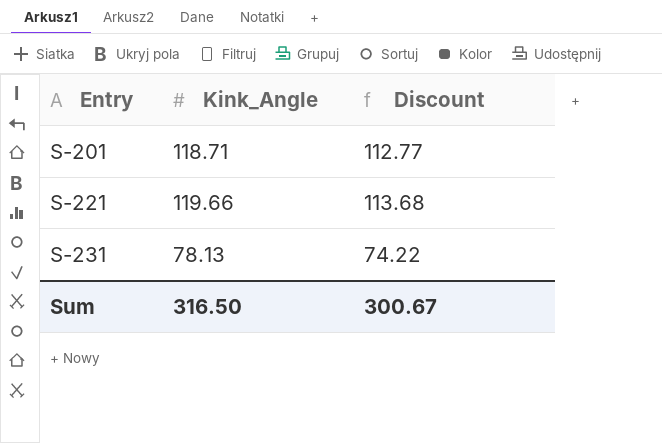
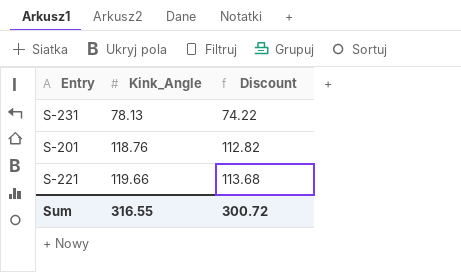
row order: Entry ascending -> Kink_Angle ascending
S-201 | Kink_Angle: 118.71 -> 118.76
S-201 | Discount: 112.77 -> 112.82
Sum | Kink_Angle: 316.50 -> 316.55
Sum | Discount: 300.67 -> 300.72

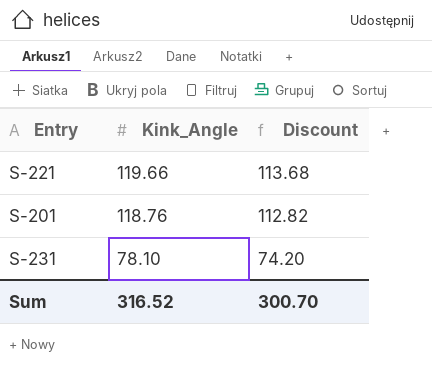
row order: Kink_Angle ascending -> Kink_Angle descending
S-231 | Kink_Angle: 78.13 -> 78.10
S-231 | Discount: 74.22 -> 74.20
Sum | Kink_Angle: 316.55 -> 316.52
Sum | Discount: 300.72 -> 300.70

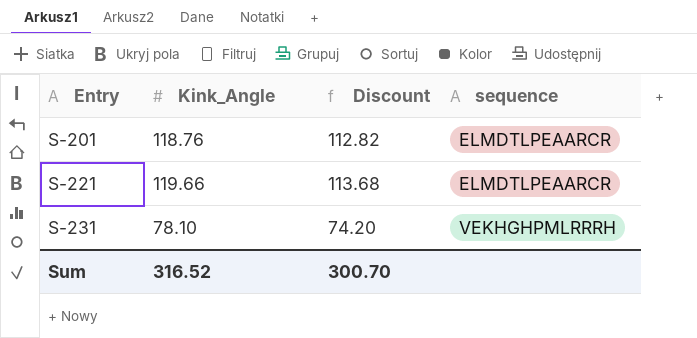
row order: Kink_Angle descending -> Entry ascending
column sequence | position: none -> 4

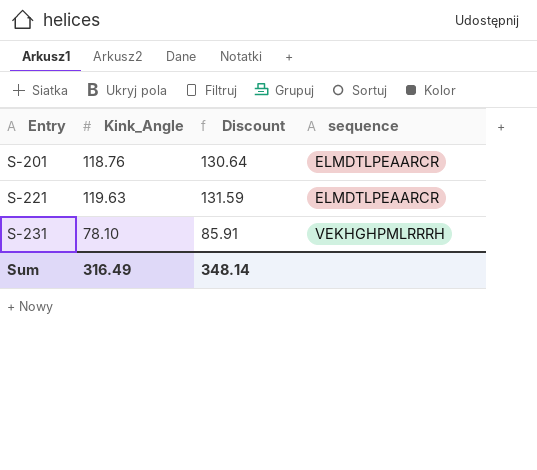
column Discount | formula: [Kink_Angle] * 0.95 -> [Kink_Angle] * 1.1
S-221 | Kink_Angle: 119.66 -> 119.63
Sum | Kink_Angle: 316.52 -> 316.49
Sum | Discount: 300.70 -> 348.14

